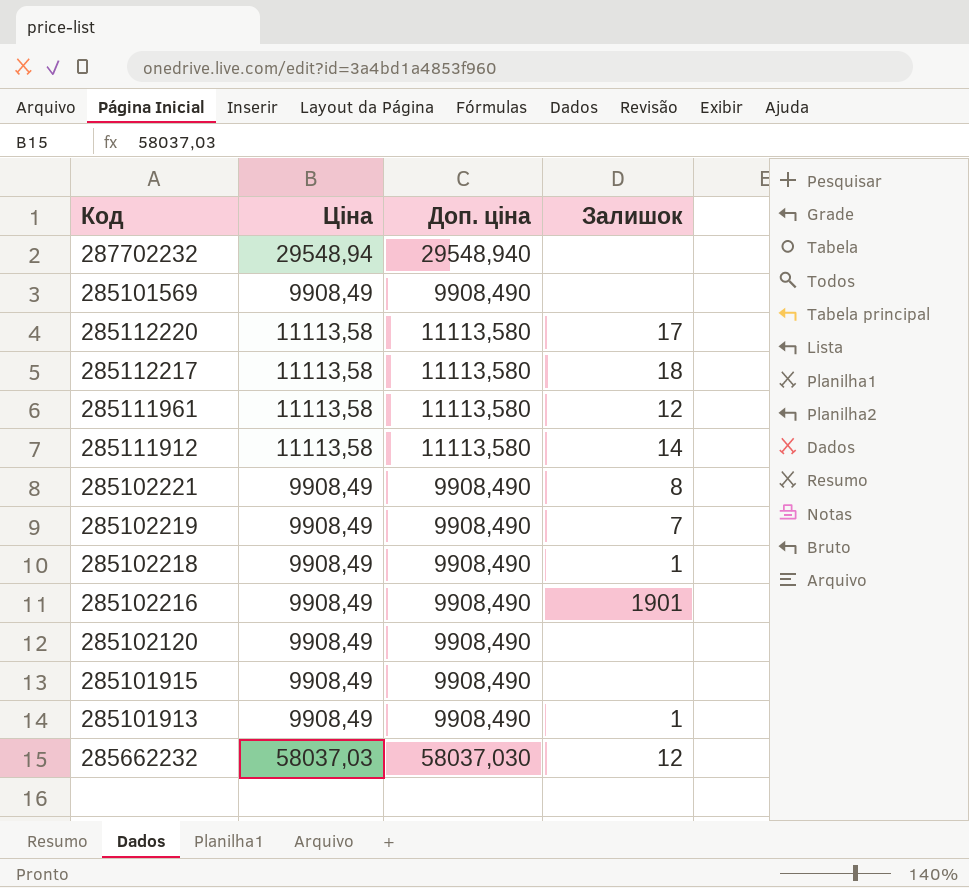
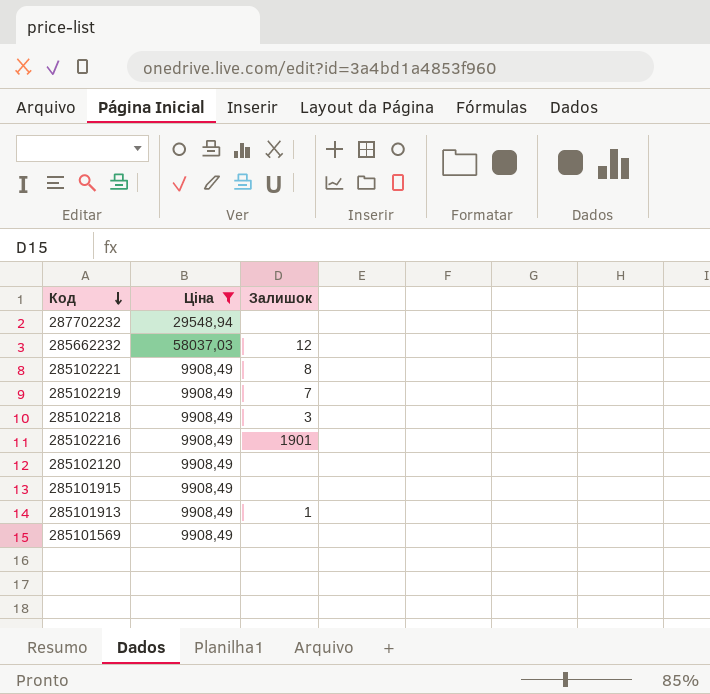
filter: none -> Ціна != 11113,58
row order: none -> Код descending
column Доп. ціна | position: 3 -> none
285102218 | Залишок: 1 -> 3

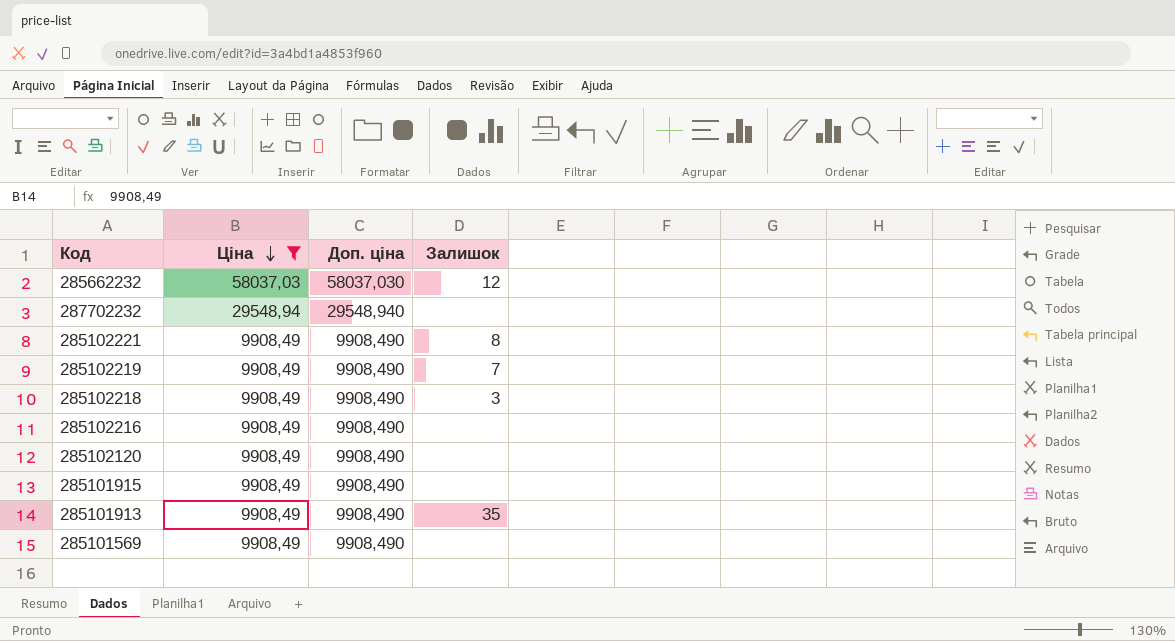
row order: Код descending -> Ціна descending
column Доп. ціна | position: none -> 3
285102216 | Залишок: 1901 -> none
285101913 | Залишок: 1 -> 35

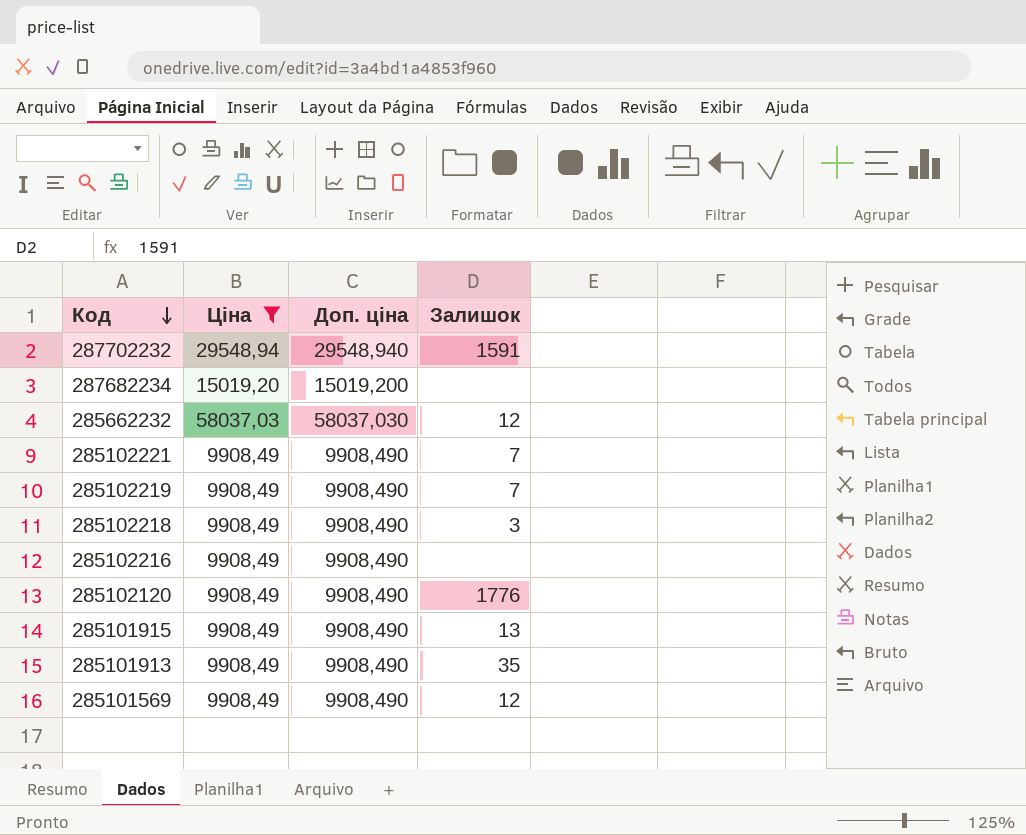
row order: Ціна descending -> Код descending
287702232 | Залишок: none -> 1591
row 287682234: none -> 15019,20 | 15019,200 | none
285102221 | Залишок: 8 -> 7
285102120 | Залишок: none -> 1776
285101915 | Залишок: none -> 13
285101569 | Залишок: none -> 12

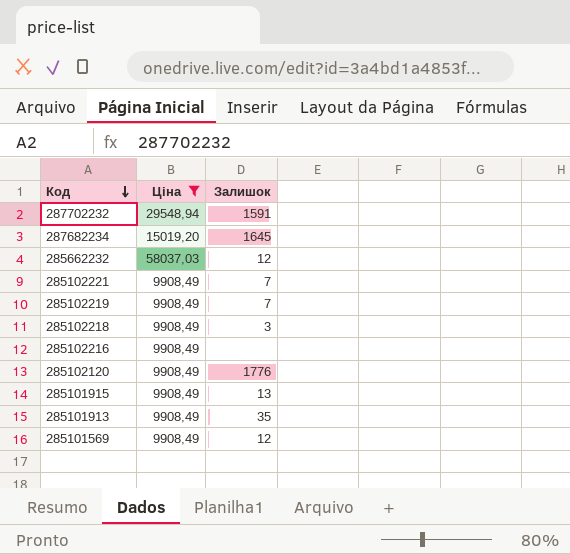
column Доп. ціна | position: 3 -> none
287682234 | Залишок: none -> 1645

